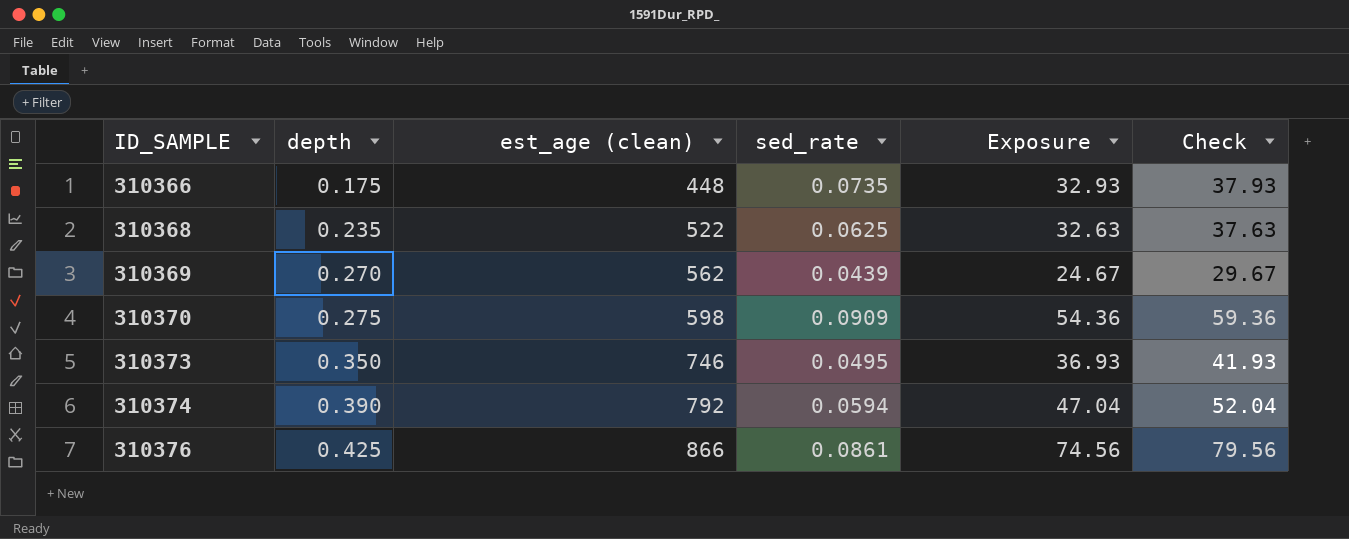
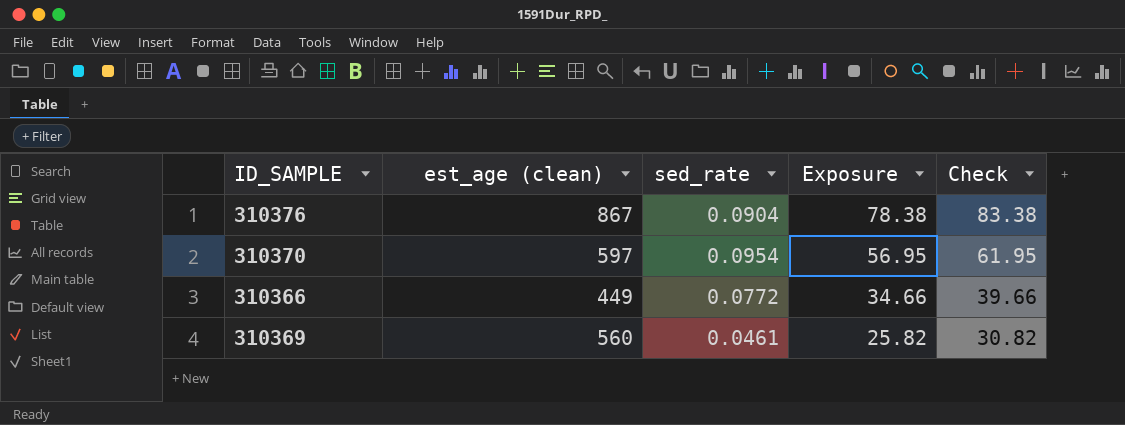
row order: ID_SAMPLE ascending -> Exposure descending
column depth | position: 2 -> none
row 310368: 0.235 | 522 | 0.0625 | 32.63 | 37.63 -> none
row 310373: 0.350 | 746 | 0.0495 | 36.93 | 41.93 -> none
row 310374: 0.390 | 792 | 0.0594 | 47.04 | 52.04 -> none
310376 | est_age (clean): 866 -> 867
310376 | sed_rate: 0.0861 -> 0.0904
310376 | Exposure: 74.56 -> 78.38
310376 | Check: 79.56 -> 83.38
310370 | est_age (clean): 598 -> 597
310370 | sed_rate: 0.0909 -> 0.0954
310370 | Exposure: 54.36 -> 56.95
310370 | Check: 59.36 -> 61.95
310366 | est_age (clean): 448 -> 449
310366 | sed_rate: 0.0735 -> 0.0772
310366 | Exposure: 32.93 -> 34.66
310366 | Check: 37.93 -> 39.66
310369 | est_age (clean): 562 -> 560
310369 | sed_rate: 0.0439 -> 0.0461
310369 | Exposure: 24.67 -> 25.82
310369 | Check: 29.67 -> 30.82

